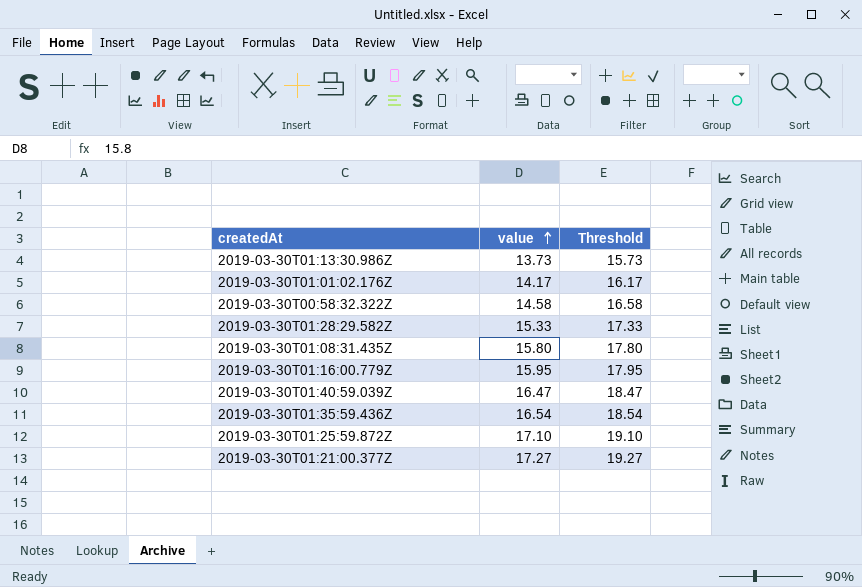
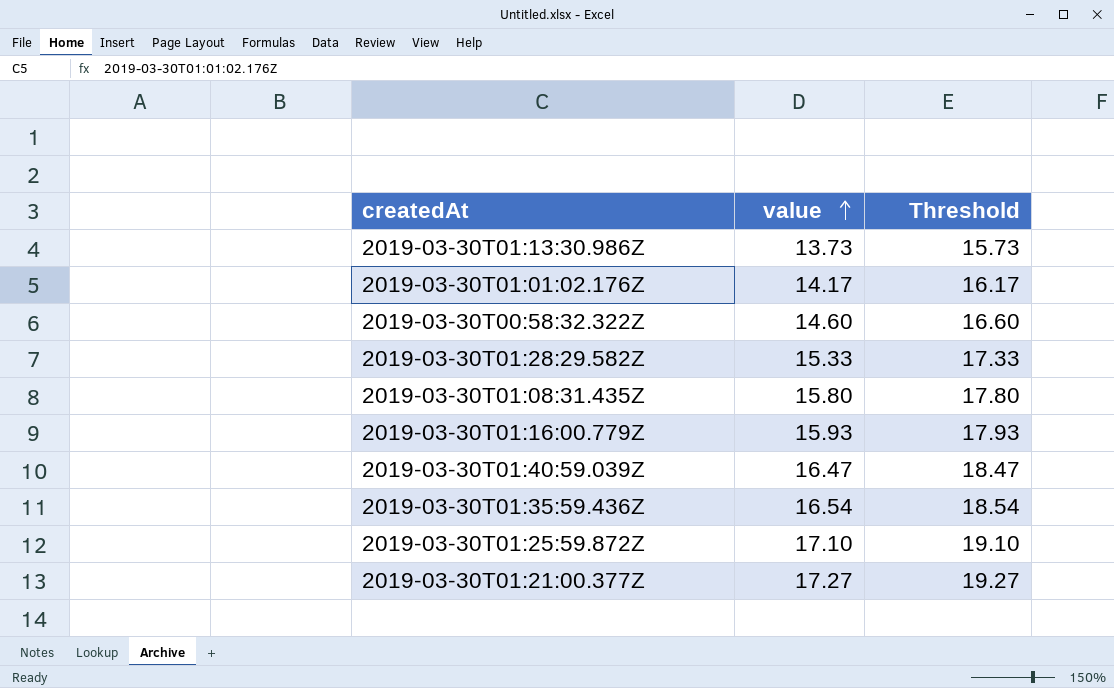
2019-03-30T00:58:32.322Z | value: 14.58 -> 14.60
2019-03-30T00:58:32.322Z | Threshold: 16.58 -> 16.60
2019-03-30T01:16:00.779Z | value: 15.95 -> 15.93
2019-03-30T01:16:00.779Z | Threshold: 17.95 -> 17.93

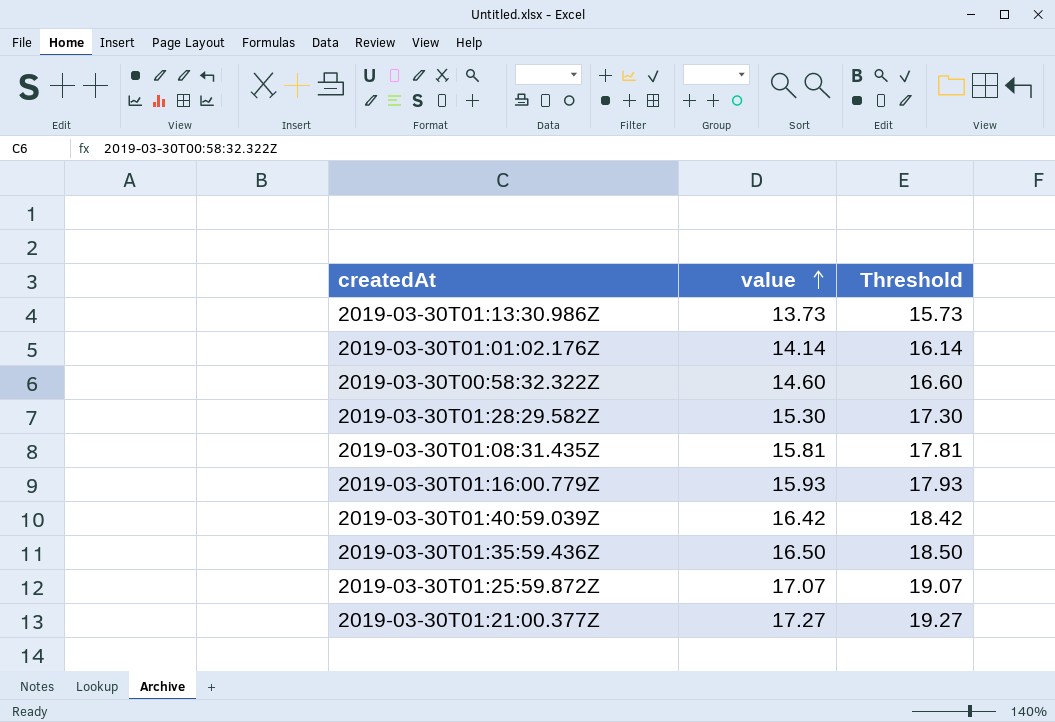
2019-03-30T01:01:02.176Z | value: 14.17 -> 14.14
2019-03-30T01:01:02.176Z | Threshold: 16.17 -> 16.14
2019-03-30T01:28:29.582Z | value: 15.33 -> 15.30
2019-03-30T01:28:29.582Z | Threshold: 17.33 -> 17.30
2019-03-30T01:08:31.435Z | value: 15.80 -> 15.81
2019-03-30T01:08:31.435Z | Threshold: 17.80 -> 17.81
2019-03-30T01:40:59.039Z | value: 16.47 -> 16.42
2019-03-30T01:40:59.039Z | Threshold: 18.47 -> 18.42
2019-03-30T01:35:59.436Z | value: 16.54 -> 16.50
2019-03-30T01:35:59.436Z | Threshold: 18.54 -> 18.50
2019-03-30T01:25:59.872Z | value: 17.10 -> 17.07
2019-03-30T01:25:59.872Z | Threshold: 19.10 -> 19.07

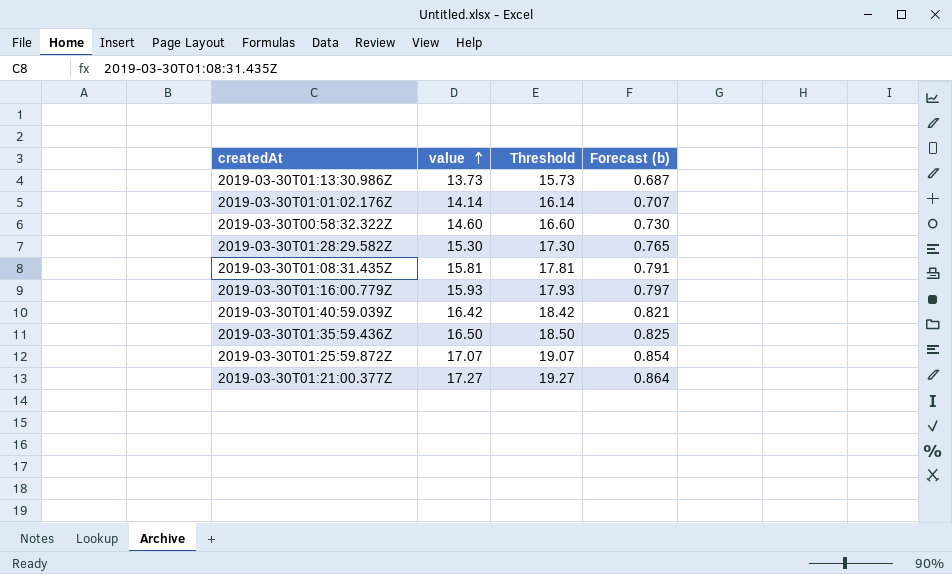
column Forecast (b) | formula: none -> [value] * 0.05

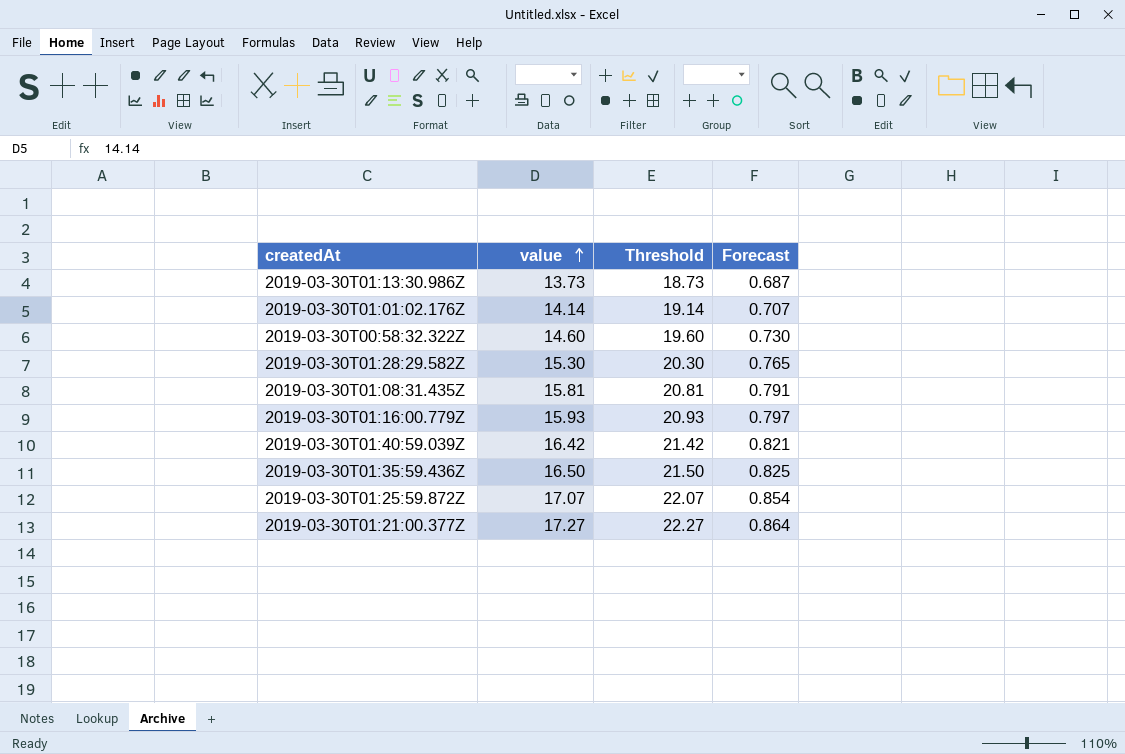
column Threshold | formula: [value] + 2 -> [value] + 5
column name: Forecast (b) -> Forecast

